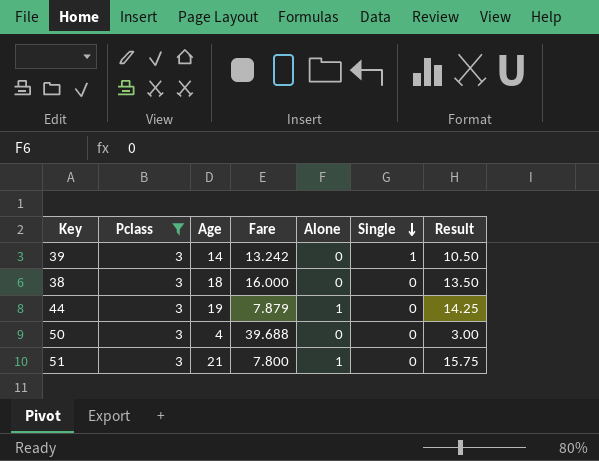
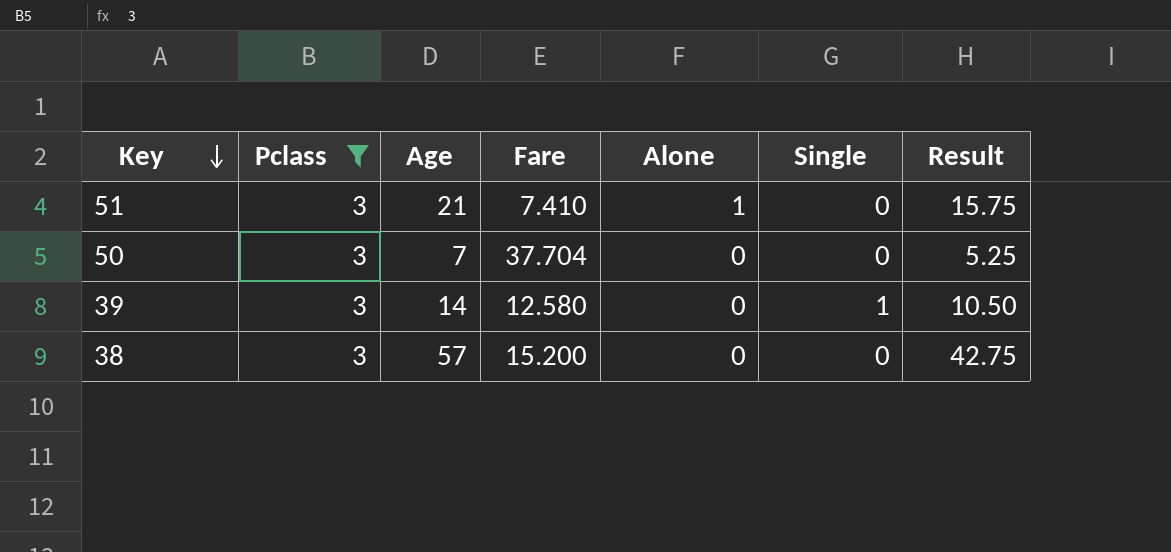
row order: Single descending -> Key descending
row 44: 3 | 19 | 7.879 | 1 | 0 | 14.25 -> none
51 | Fare: 7.800 -> 7.410
50 | Age: 4 -> 7
50 | Fare: 39.688 -> 37.704
50 | Result: 3.00 -> 5.25
39 | Fare: 13.242 -> 12.580
38 | Age: 18 -> 57
38 | Fare: 16.000 -> 15.200
38 | Result: 13.50 -> 42.75

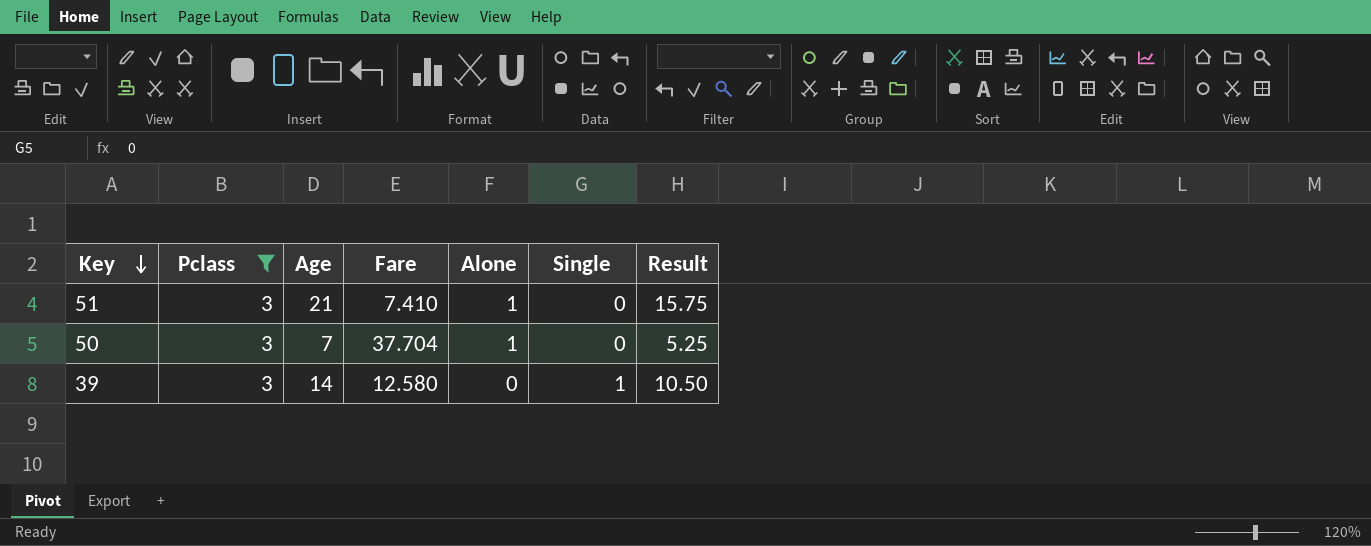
row 38: 3 | 57 | 15.200 | 0 | 0 | 42.75 -> none
50 | Alone: 0 -> 1

